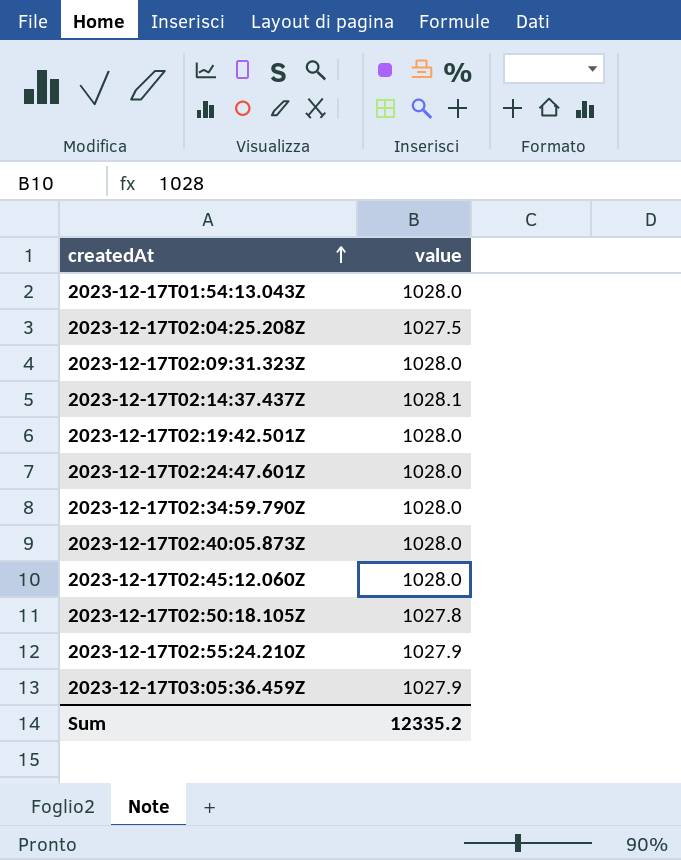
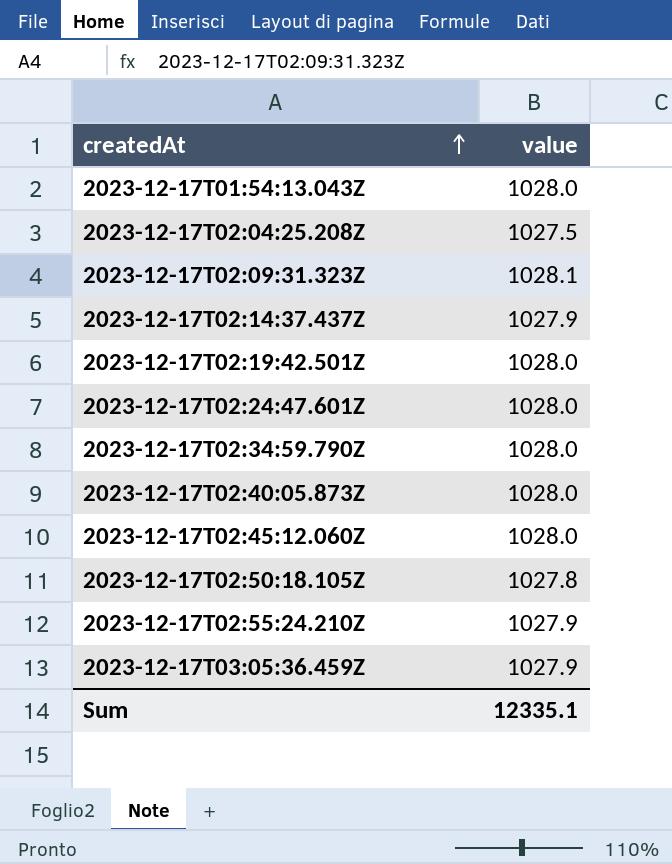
2023-12-17T02:09:31.323Z | value: 1028.0 -> 1028.1
2023-12-17T02:14:37.437Z | value: 1028.1 -> 1027.9
Sum | value: 12335.2 -> 12335.1

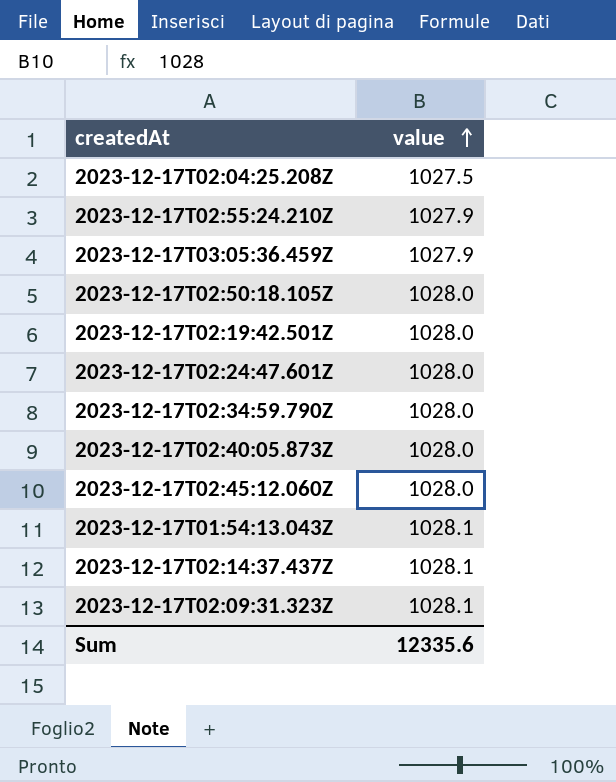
row order: createdAt ascending -> value ascending
2023-12-17T02:50:18.105Z | value: 1027.8 -> 1028.0
2023-12-17T01:54:13.043Z | value: 1028.0 -> 1028.1
2023-12-17T02:14:37.437Z | value: 1027.9 -> 1028.1
Sum | value: 12335.1 -> 12335.6

